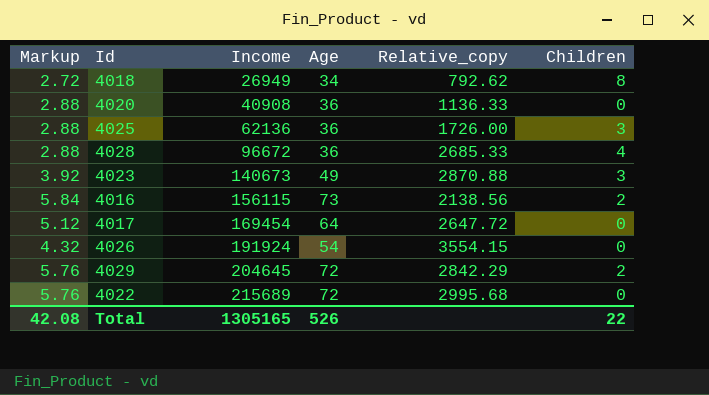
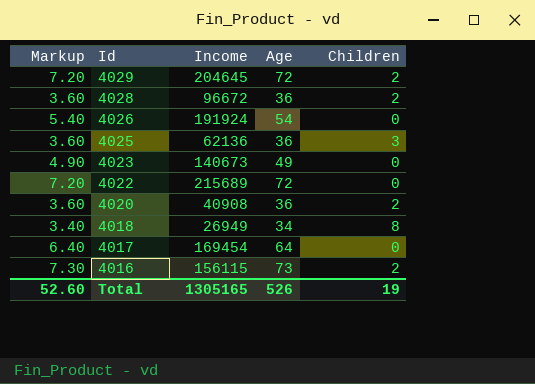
row order: Income ascending -> Id descending
column Relative_copy | formula: [Income] / [Age] -> none
column Markup | formula: [Age] * 0.08 -> [Age] * 0.1
4028 | Children: 4 -> 2
4023 | Children: 3 -> 0
4020 | Children: 0 -> 2
Total | Markup: 42.08 -> 52.60
Total | Children: 22 -> 19

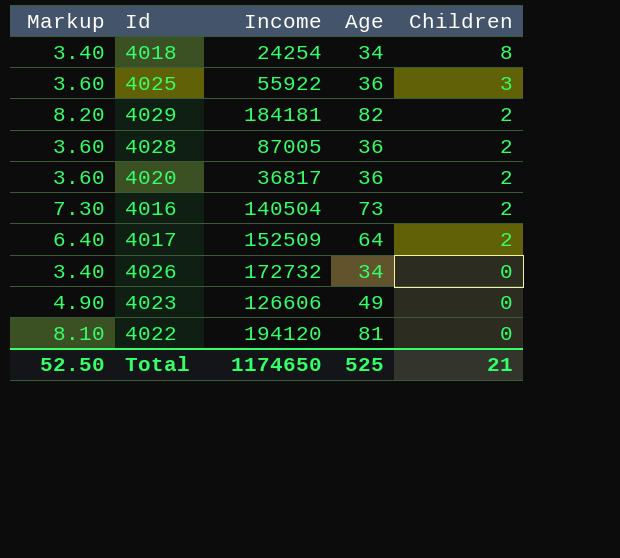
row order: Id descending -> Children descending
4018 | Income: 26949 -> 24254
4025 | Income: 62136 -> 55922
4029 | Markup: 7.20 -> 8.20
4029 | Income: 204645 -> 184181
4029 | Age: 72 -> 82
4028 | Income: 96672 -> 87005
4020 | Income: 40908 -> 36817
4016 | Income: 156115 -> 140504
4017 | Income: 169454 -> 152509
4017 | Children: 0 -> 2
4026 | Markup: 5.40 -> 3.40
4026 | Income: 191924 -> 172732
4026 | Age: 54 -> 34
4023 | Income: 140673 -> 126606
4022 | Markup: 7.20 -> 8.10
4022 | Income: 215689 -> 194120
4022 | Age: 72 -> 81
Total | Markup: 52.60 -> 52.50
Total | Income: 1305165 -> 1174650
Total | Age: 526 -> 525
Total | Children: 19 -> 21

